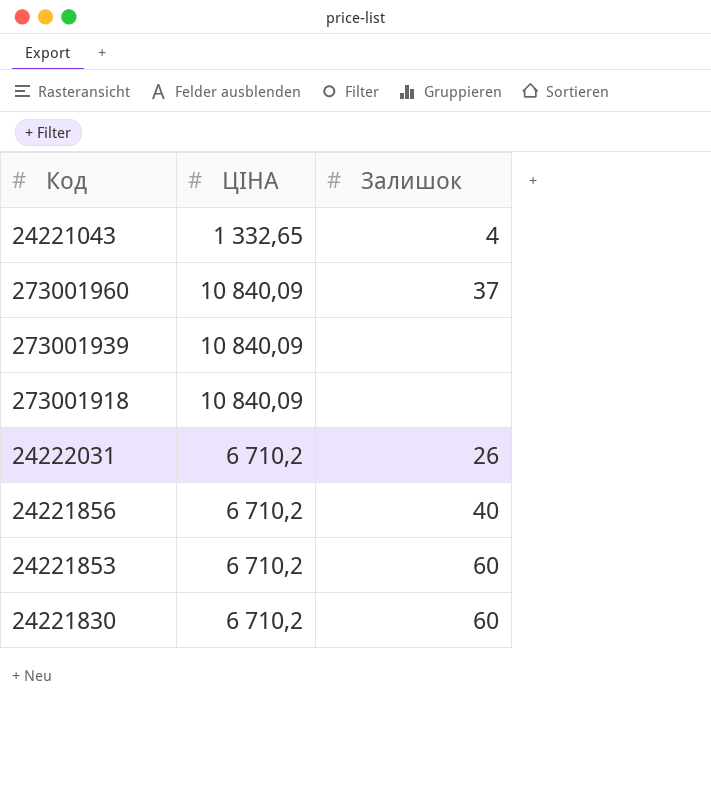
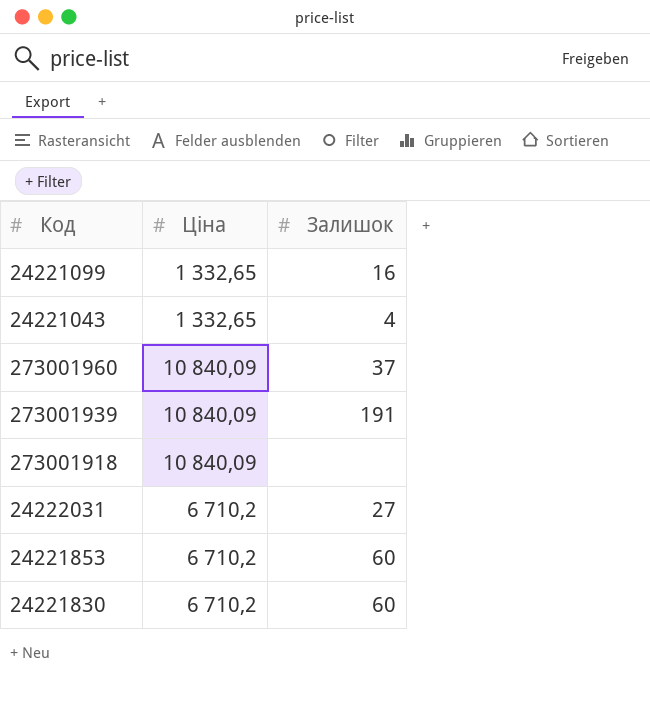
column name: ЦІНА -> Ціна
row 24221856: 6 710,2 | 40 -> none
row 24221099: none -> 1 332,65 | 16
273001939 | Залишок: none -> 191
24222031 | Залишок: 26 -> 27

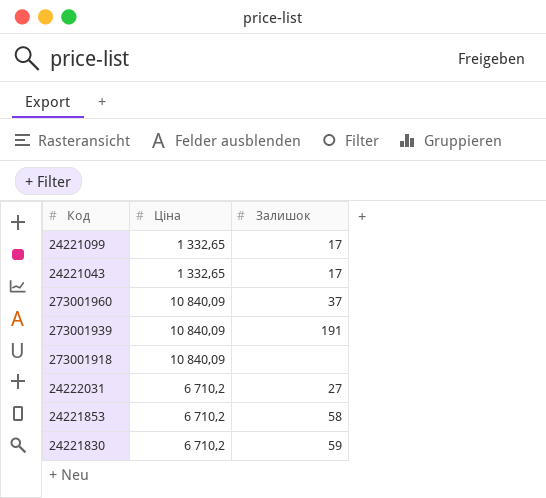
24221099 | Залишок: 16 -> 17
24221043 | Залишок: 4 -> 17
24221853 | Залишок: 60 -> 58
24221830 | Залишок: 60 -> 59

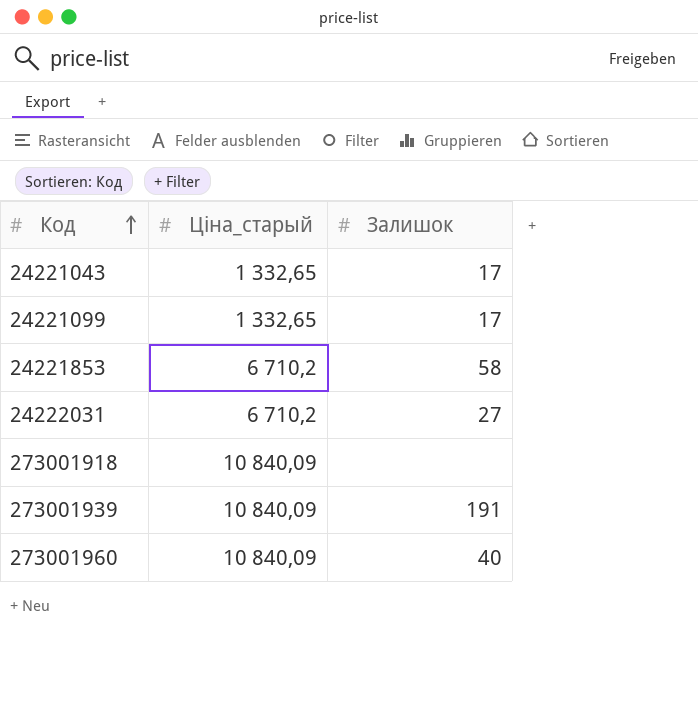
row order: none -> Код ascending
column name: Ціна -> Ціна_старый
row 24221830: 6 710,2 | 59 -> none
273001960 | Залишок: 37 -> 40

